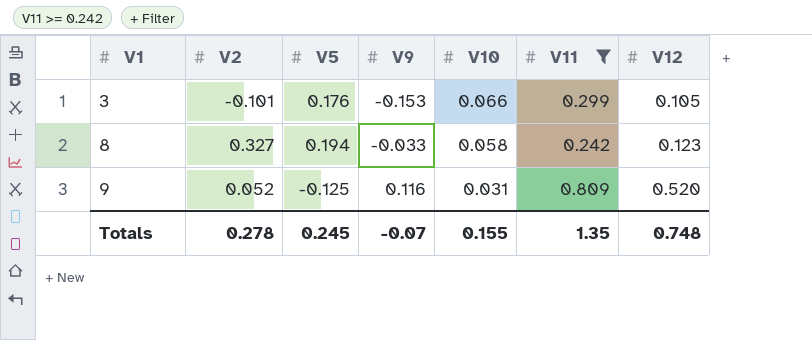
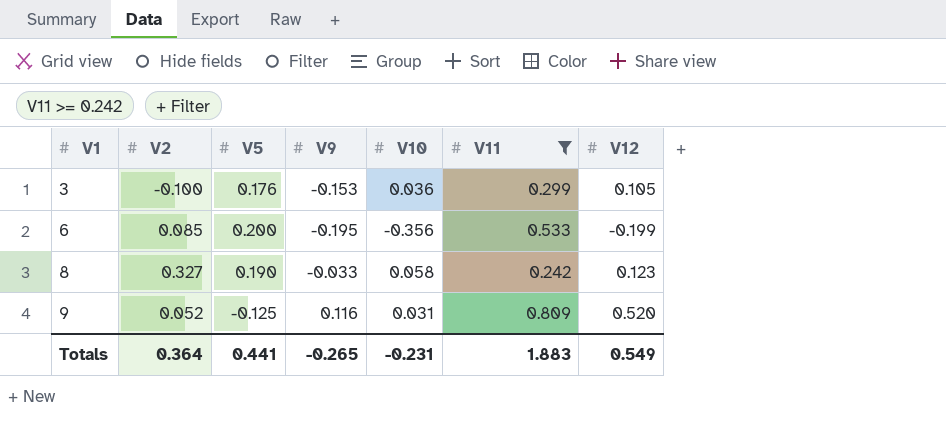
3 | V2: -0.101 -> -0.100
3 | V10: 0.066 -> 0.036
row 6: none -> 0.085 | 0.200 | -0.195 | -0.356 | 0.533 | -0.199
8 | V5: 0.194 -> 0.190
Totals | V2: 0.278 -> 0.364
Totals | V5: 0.245 -> 0.441
Totals | V9: -0.07 -> -0.265
Totals | V10: 0.155 -> -0.231
Totals | V11: 1.35 -> 1.883
Totals | V12: 0.748 -> 0.549

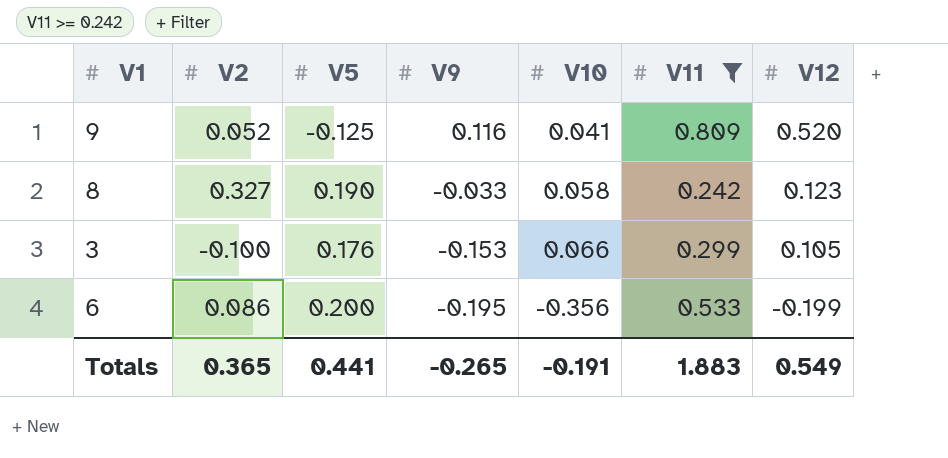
row order: V1 ascending -> V9 descending
9 | V10: 0.031 -> 0.041
3 | V10: 0.036 -> 0.066
6 | V2: 0.085 -> 0.086
Totals | V2: 0.364 -> 0.365
Totals | V10: -0.231 -> -0.191

